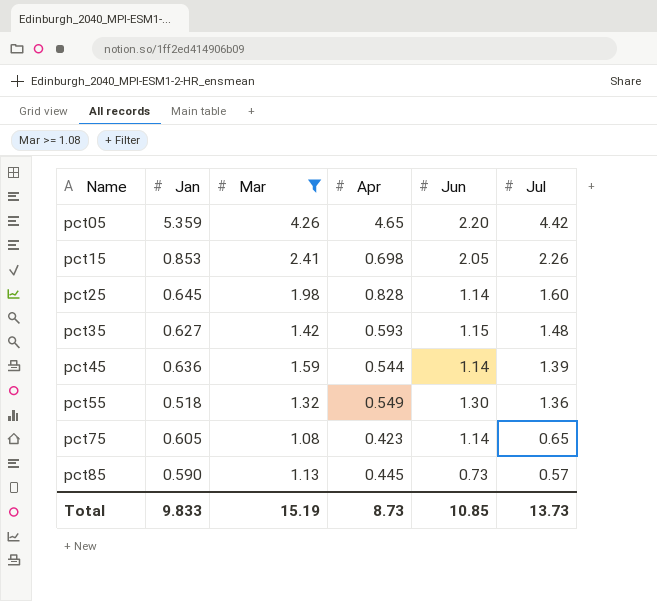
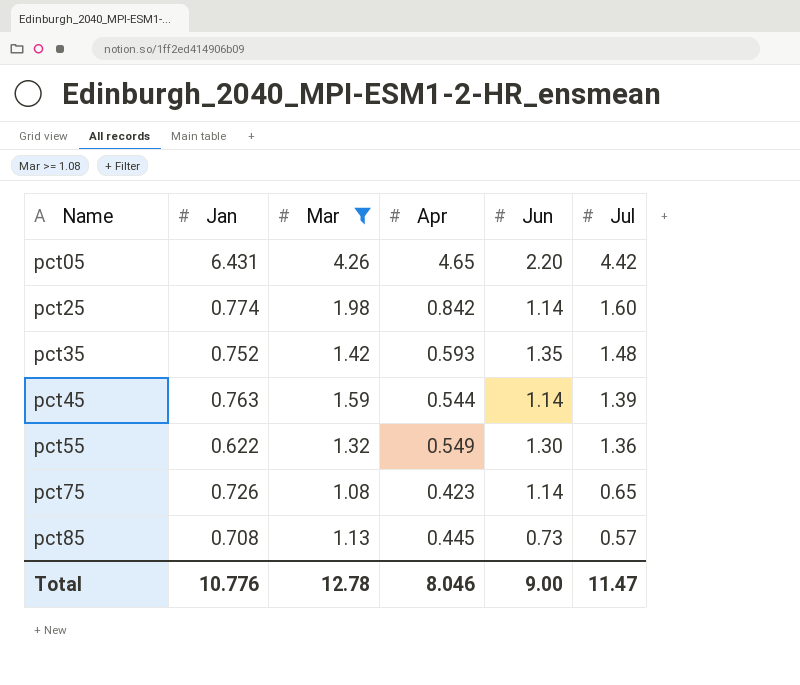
row pct15: 0.853 | 2.41 | 0.698 | 2.05 | 2.26 -> none
pct05 | Jan: 5.359 -> 6.431
pct25 | Jan: 0.645 -> 0.774
pct25 | Apr: 0.828 -> 0.842
pct35 | Jan: 0.627 -> 0.752
pct35 | Jun: 1.15 -> 1.35
pct45 | Jan: 0.636 -> 0.763
pct55 | Jan: 0.518 -> 0.622
pct75 | Jan: 0.605 -> 0.726
pct85 | Jan: 0.590 -> 0.708
Total | Jan: 9.833 -> 10.776
Total | Mar: 15.19 -> 12.78
Total | Apr: 8.73 -> 8.046
Total | Jun: 10.85 -> 9.00
Total | Jul: 13.73 -> 11.47

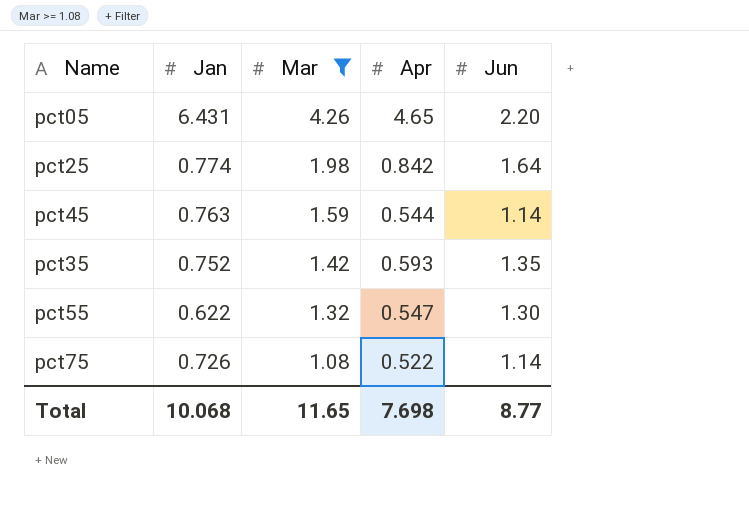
row order: Name ascending -> Mar descending
column Jul | position: 6 -> none
row pct85: 0.708 | 1.13 | 0.445 | 0.73 | 0.57 -> none
pct25 | Jun: 1.14 -> 1.64
pct55 | Apr: 0.549 -> 0.547
pct75 | Apr: 0.423 -> 0.522
Total | Jan: 10.776 -> 10.068
Total | Mar: 12.78 -> 11.65
Total | Apr: 8.046 -> 7.698
Total | Jun: 9.00 -> 8.77

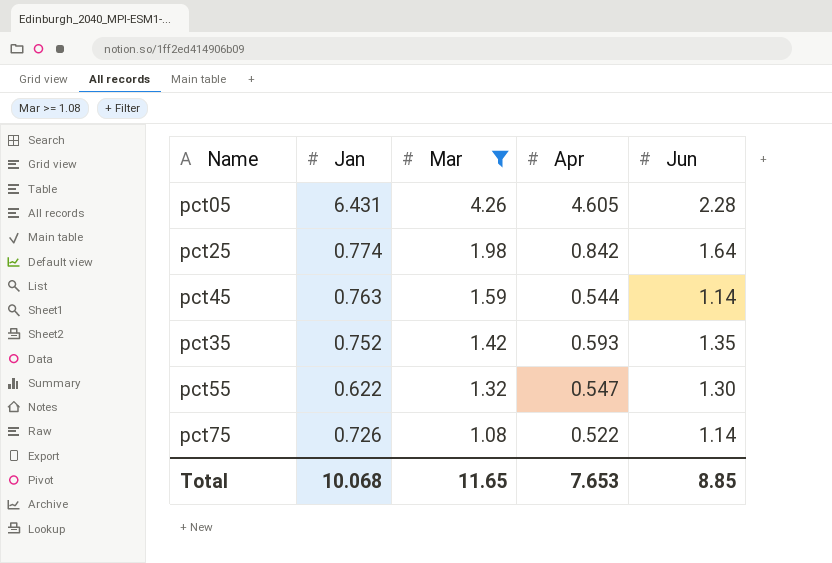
pct05 | Apr: 4.65 -> 4.605
pct05 | Jun: 2.20 -> 2.28
Total | Apr: 7.698 -> 7.653
Total | Jun: 8.77 -> 8.85

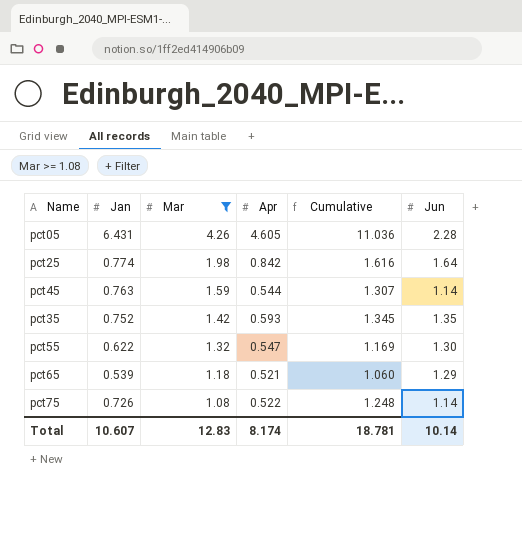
column Cumulative | formula: none -> [Jan] + [Apr]
row pct65: none -> 0.539 | 1.18 | 0.521 | 1.060 | 1.29
Total | Jan: 10.068 -> 10.607
Total | Mar: 11.65 -> 12.83
Total | Apr: 7.653 -> 8.174
Total | Jun: 8.85 -> 10.14

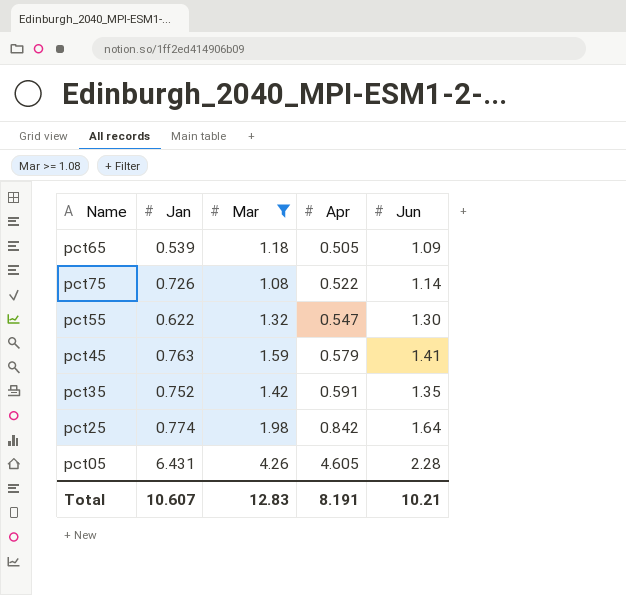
row order: Mar descending -> Apr ascending
column Cumulative | formula: [Jan] + [Apr] -> none
pct65 | Apr: 0.521 -> 0.505
pct65 | Jun: 1.29 -> 1.09
pct45 | Apr: 0.544 -> 0.579
pct45 | Jun: 1.14 -> 1.41
pct35 | Apr: 0.593 -> 0.591
Total | Apr: 8.174 -> 8.191
Total | Jun: 10.14 -> 10.21

